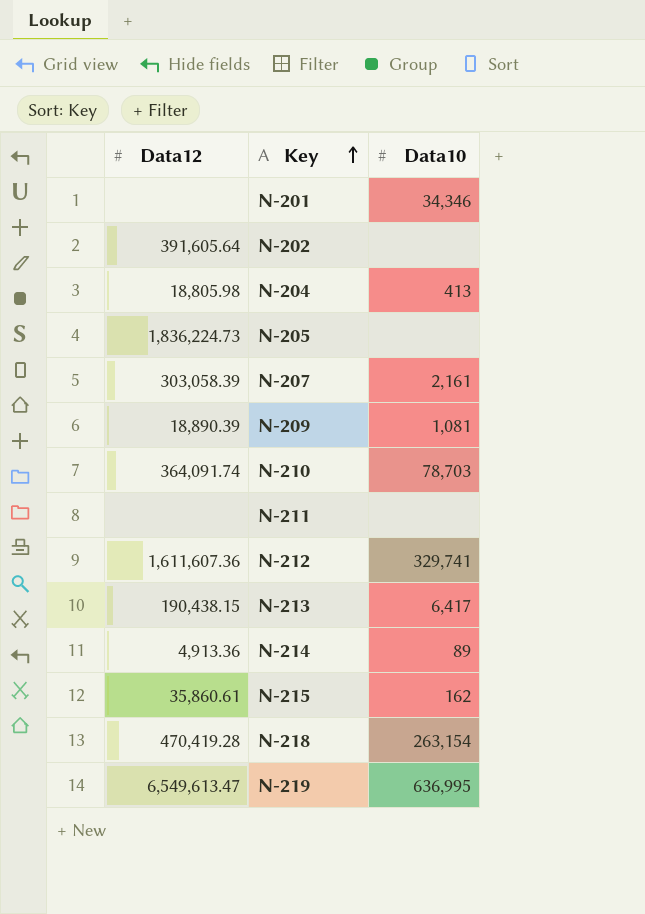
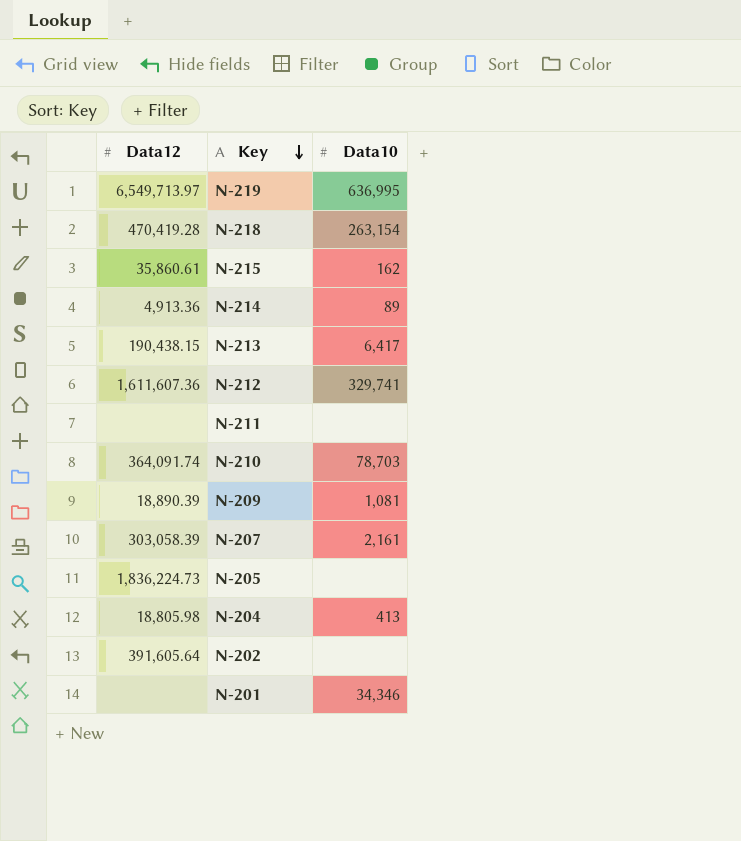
row order: Key ascending -> Key descending
N-219 | Data12: 6,549,613.47 -> 6,549,713.97

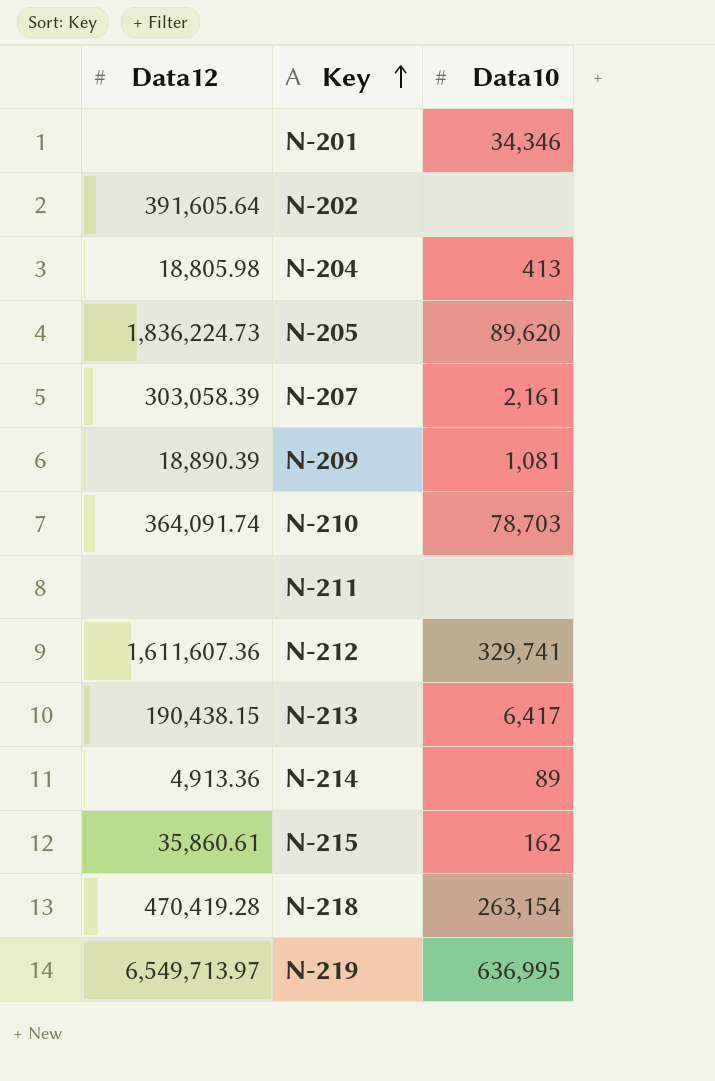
row order: Key descending -> Key ascending
N-205 | Data10: none -> 89,620

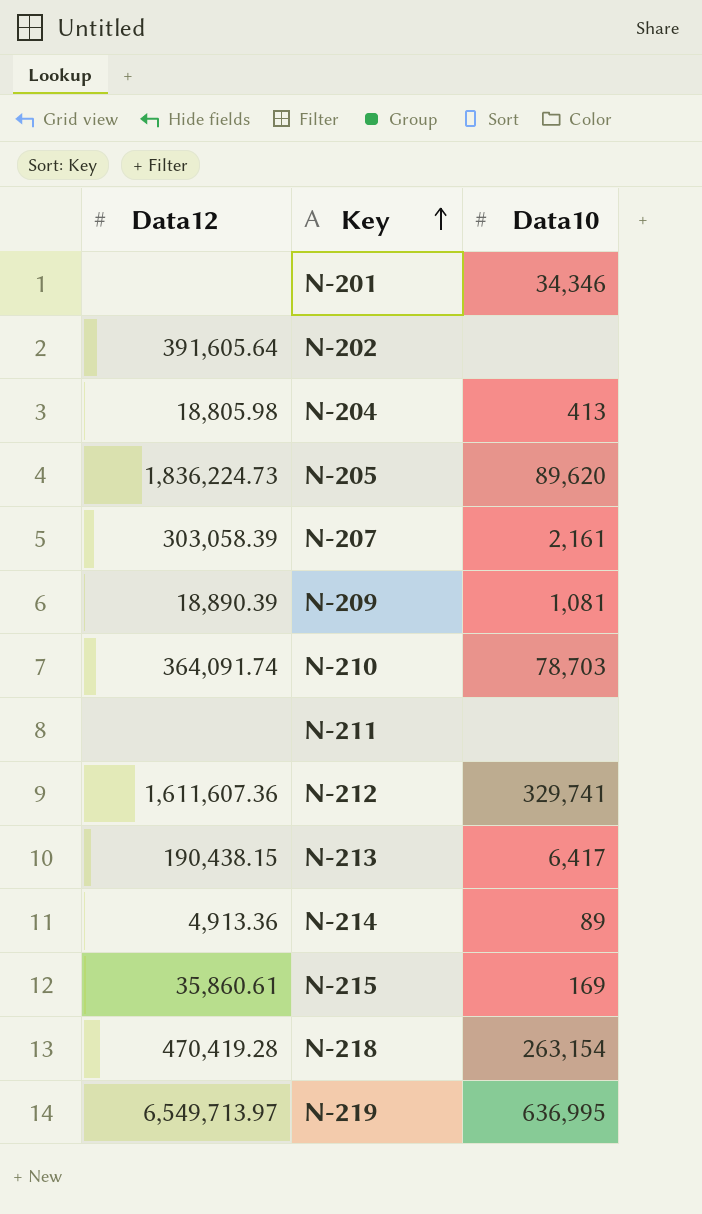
N-215 | Data10: 162 -> 169

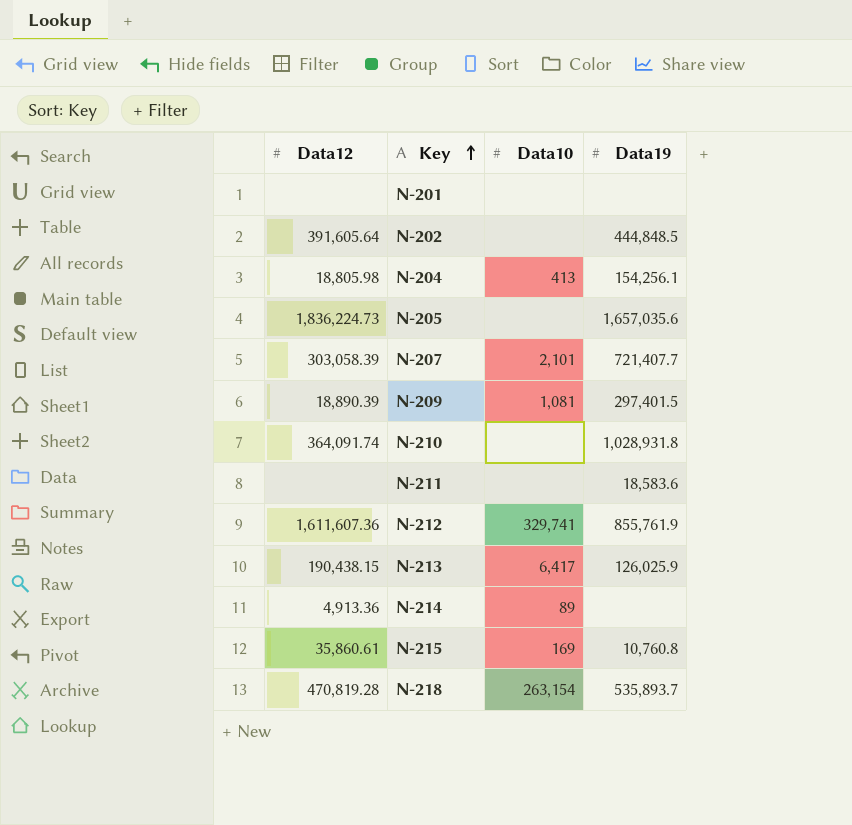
column Data19 | position: none -> 4
row N-219: 6,549,713.97 | 636,995 -> none
N-201 | Data10: 34,346 -> none
N-205 | Data10: 89,620 -> none
N-207 | Data10: 2,161 -> 2,101
N-210 | Data10: 78,703 -> none
N-218 | Data12: 470,419.28 -> 470,819.28

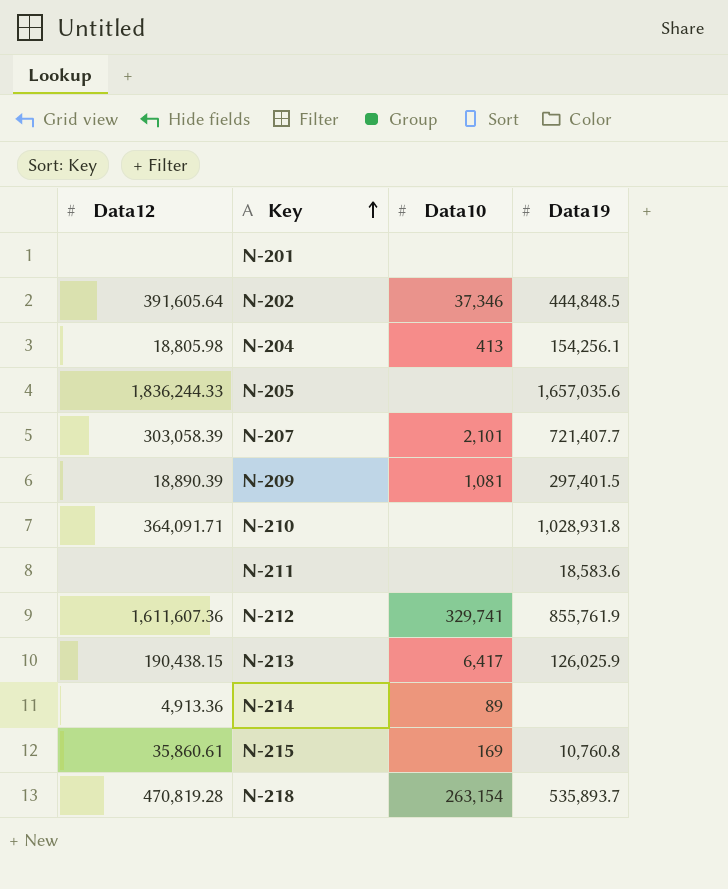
N-202 | Data10: none -> 37,346
N-205 | Data12: 1,836,224.73 -> 1,836,244.33
N-210 | Data12: 364,091.74 -> 364,091.71

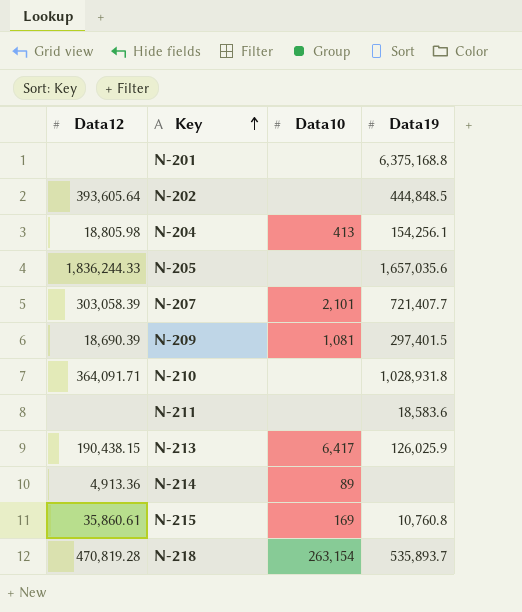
row N-212: 1,611,607.36 | 329,741 | 855,761.9 -> none
N-201 | Data19: none -> 6,375,168.8
N-202 | Data12: 391,605.64 -> 393,605.64
N-202 | Data10: 37,346 -> none
N-209 | Data12: 18,890.39 -> 18,690.39

